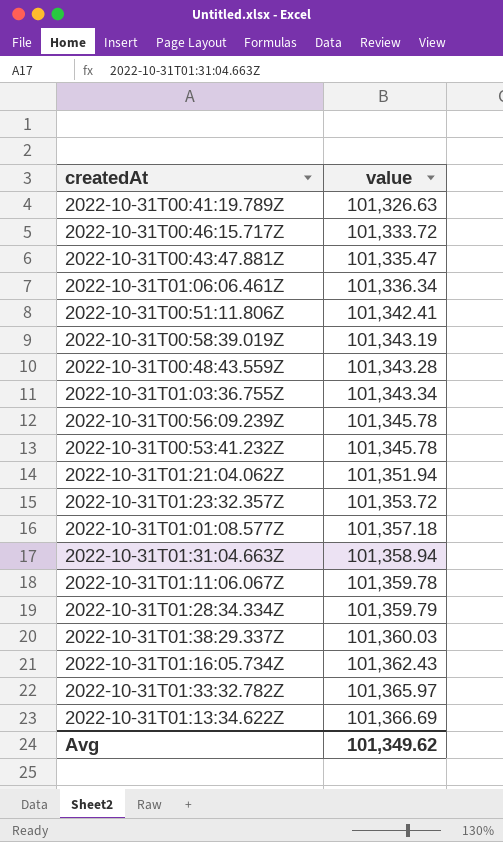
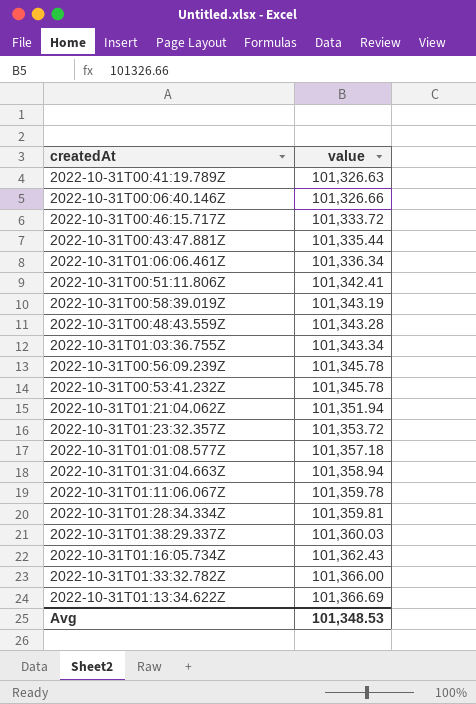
row 2022-10-31T00:06:40.146Z: none -> 101,326.66
2022-10-31T00:43:47.881Z | value: 101,335.47 -> 101,335.44
2022-10-31T01:28:34.334Z | value: 101,359.79 -> 101,359.81
2022-10-31T01:33:32.782Z | value: 101,365.97 -> 101,366.00
Avg | value: 101,349.62 -> 101,348.53

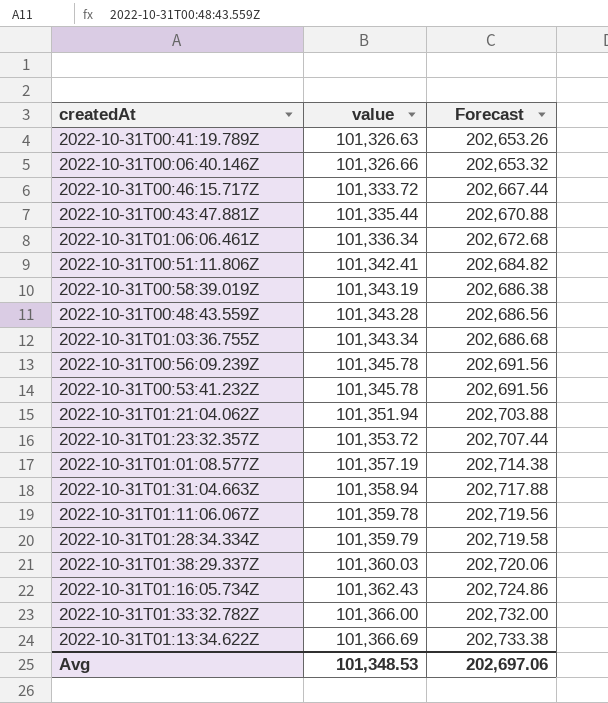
column Forecast | formula: none -> [value] * 2
2022-10-31T01:01:08.577Z | value: 101,357.18 -> 101,357.19
2022-10-31T01:28:34.334Z | value: 101,359.81 -> 101,359.79

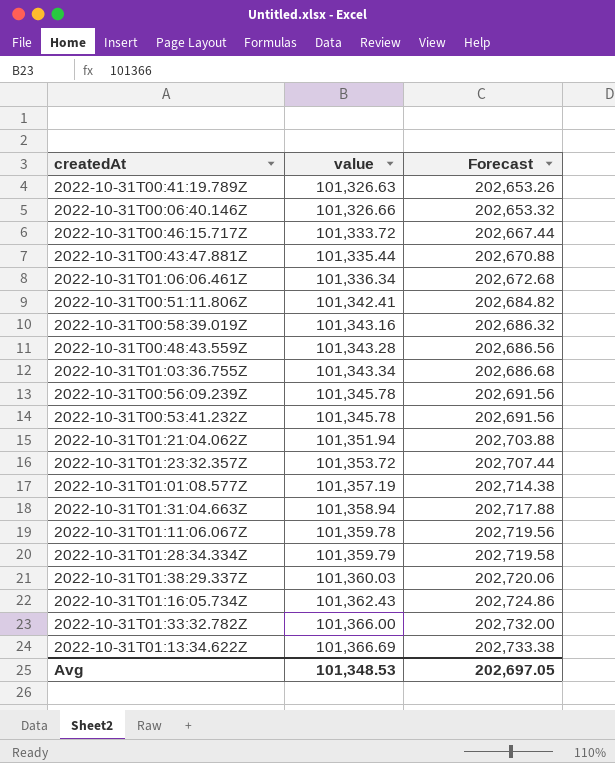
2022-10-31T00:58:39.019Z | value: 101,343.19 -> 101,343.16
2022-10-31T00:58:39.019Z | Forecast: 202,686.38 -> 202,686.32
Avg | Forecast: 202,697.06 -> 202,697.05

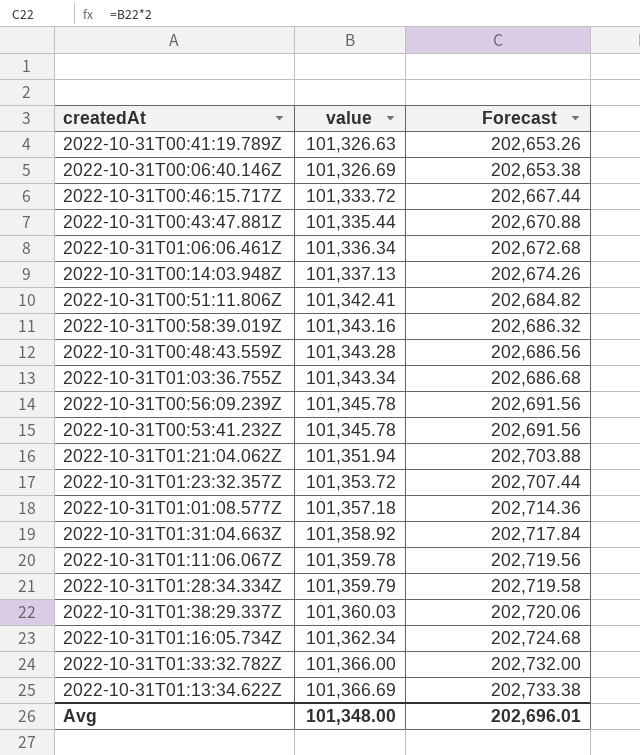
2022-10-31T00:06:40.146Z | value: 101,326.66 -> 101,326.69
2022-10-31T00:06:40.146Z | Forecast: 202,653.32 -> 202,653.38
row 2022-10-31T00:14:03.948Z: none -> 101,337.13 | 202,674.26
2022-10-31T01:01:08.577Z | value: 101,357.19 -> 101,357.18
2022-10-31T01:01:08.577Z | Forecast: 202,714.38 -> 202,714.36
2022-10-31T01:31:04.663Z | value: 101,358.94 -> 101,358.92
2022-10-31T01:31:04.663Z | Forecast: 202,717.88 -> 202,717.84
2022-10-31T01:16:05.734Z | value: 101,362.43 -> 101,362.34
2022-10-31T01:16:05.734Z | Forecast: 202,724.86 -> 202,724.68
Avg | value: 101,348.53 -> 101,348.00
Avg | Forecast: 202,697.05 -> 202,696.01

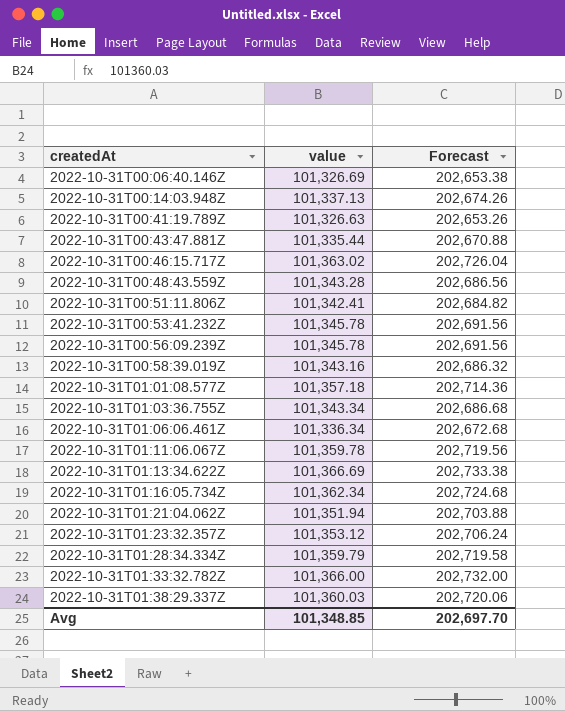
row order: value ascending -> createdAt ascending
row 2022-10-31T01:31:04.663Z: 101,358.92 | 202,717.84 -> none
2022-10-31T00:46:15.717Z | value: 101,333.72 -> 101,363.02
2022-10-31T00:46:15.717Z | Forecast: 202,667.44 -> 202,726.04
2022-10-31T01:23:32.357Z | value: 101,353.72 -> 101,353.12
2022-10-31T01:23:32.357Z | Forecast: 202,707.44 -> 202,706.24
Avg | value: 101,348.00 -> 101,348.85
Avg | Forecast: 202,696.01 -> 202,697.70

